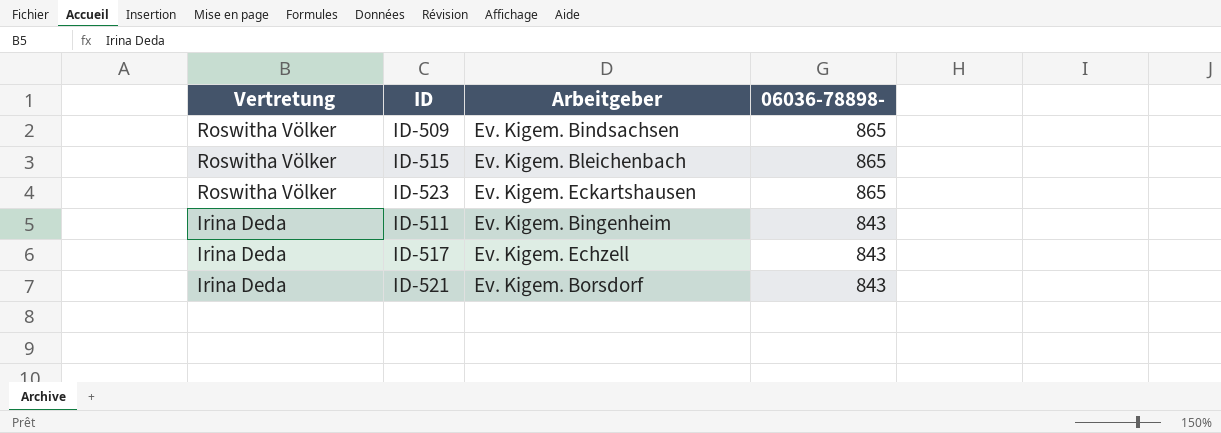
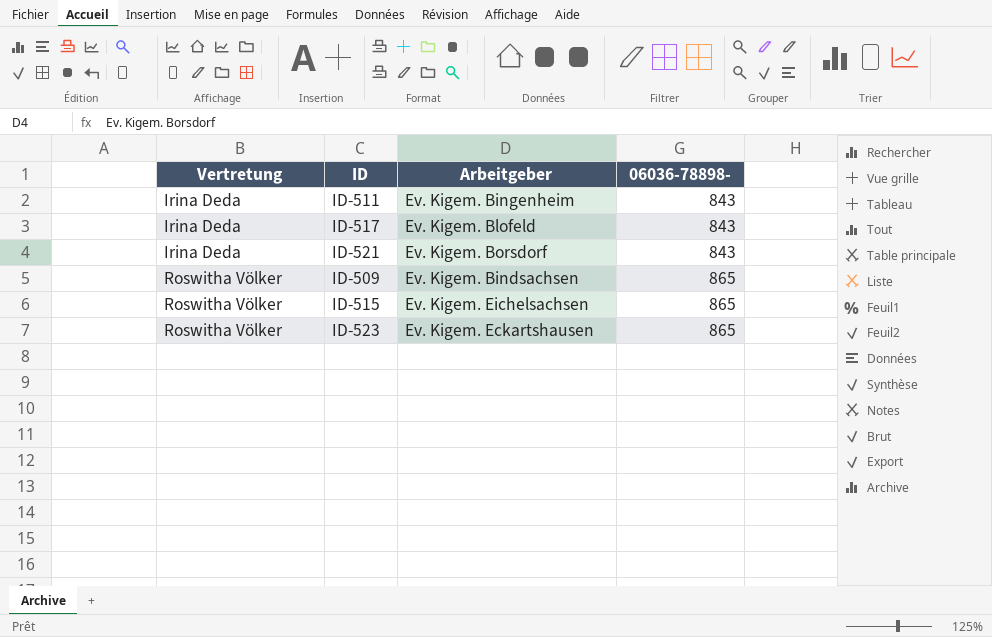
row order: Vertretung descending -> Vertretung ascending
ID-517 | Arbeitgeber: Ev. Kigem. Echzell -> Ev. Kigem. Blofeld
ID-515 | Arbeitgeber: Ev. Kigem. Bleichenbach -> Ev. Kigem. Eichelsachsen

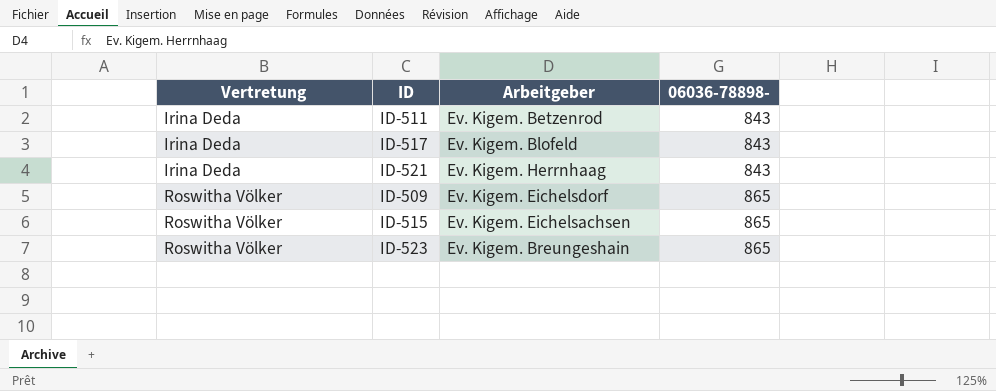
ID-511 | Arbeitgeber: Ev. Kigem. Bingenheim -> Ev. Kigem. Betzenrod
ID-521 | Arbeitgeber: Ev. Kigem. Borsdorf -> Ev. Kigem. Herrnhaag
ID-509 | Arbeitgeber: Ev. Kigem. Bindsachsen -> Ev. Kigem. Eichelsdorf
ID-523 | Arbeitgeber: Ev. Kigem. Eckartshausen -> Ev. Kigem. Breungeshain

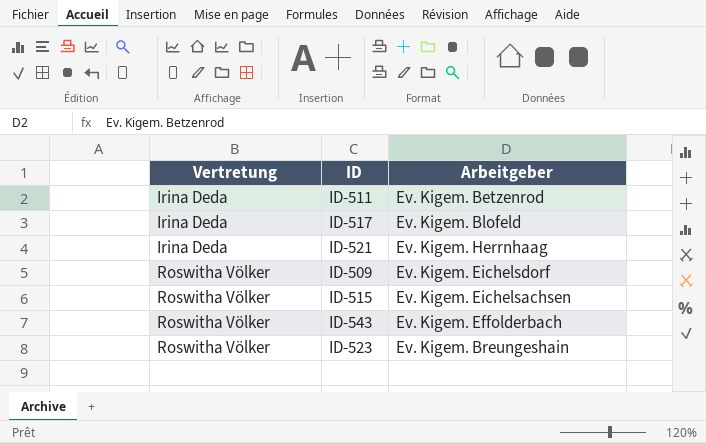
column 06036-78898- | position: 4 -> none
row ID-543: none -> Roswitha Völker | Ev. Kigem. Effolderbach

